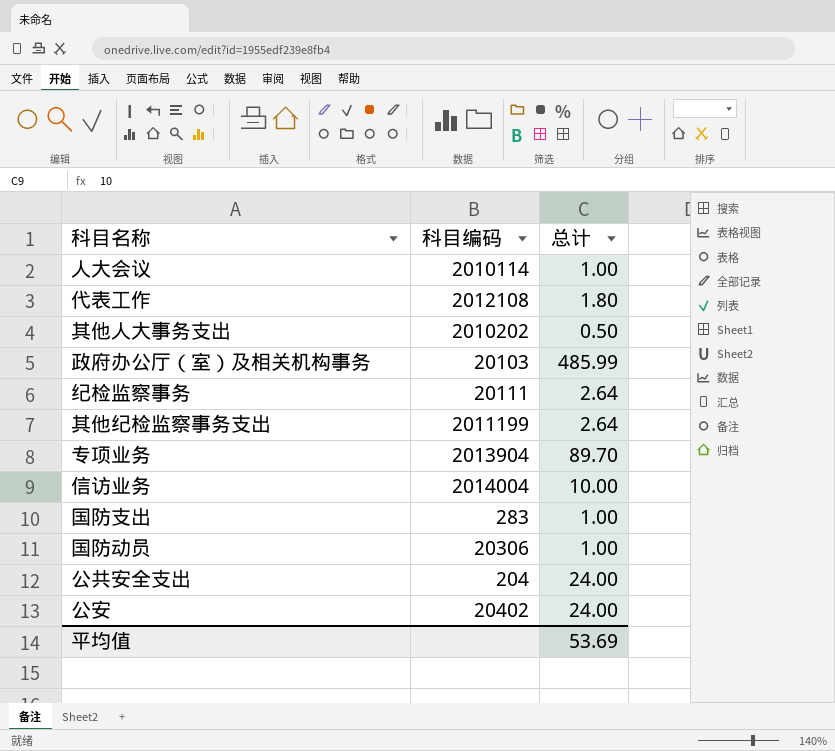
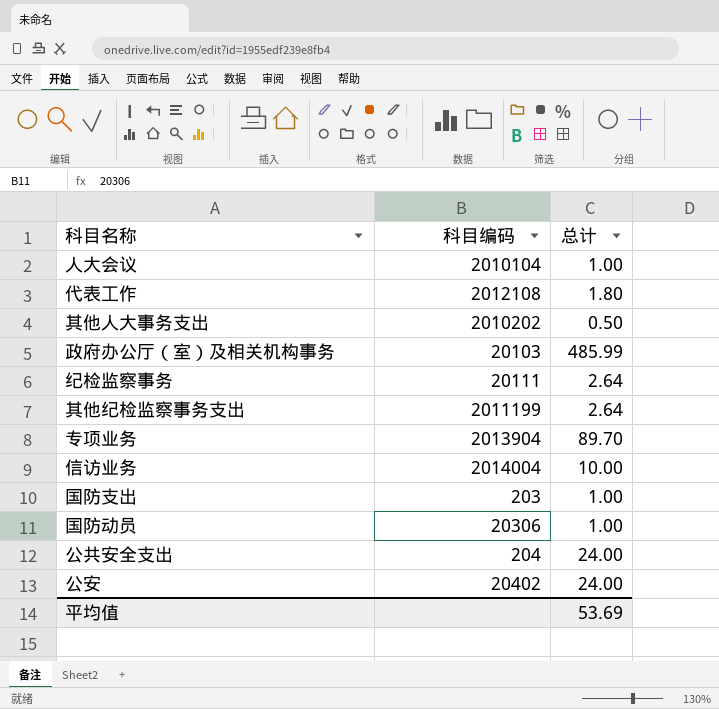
人大会议 | 科目编码: 2010114 -> 2010104
国防支出 | 科目编码: 283 -> 203

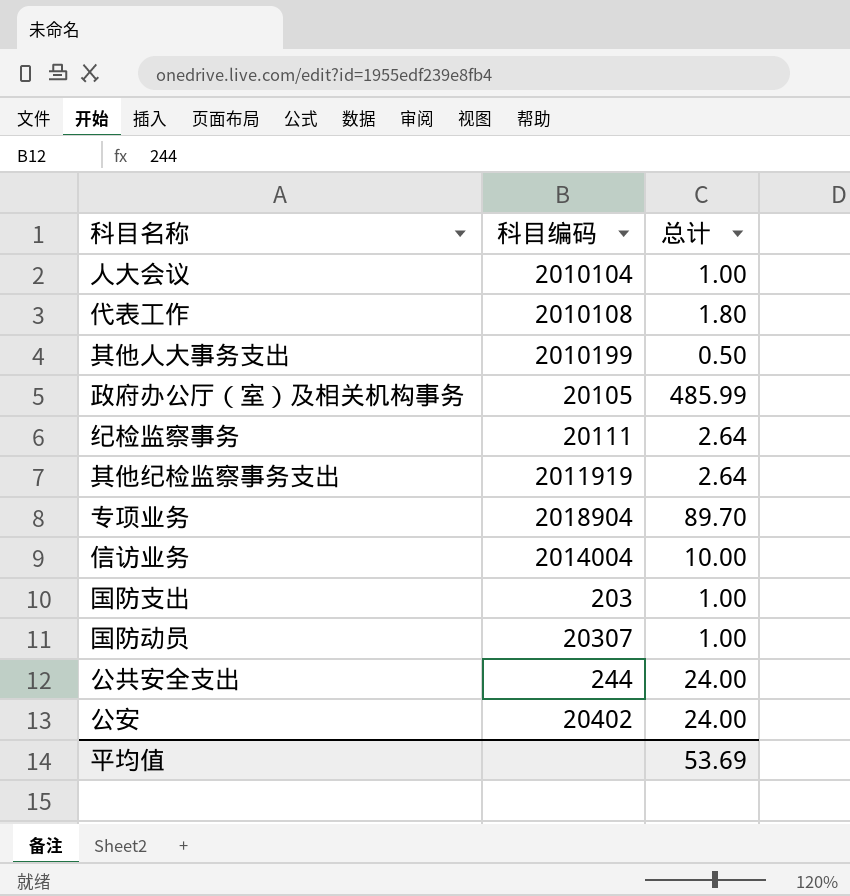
代表工作 | 科目编码: 2012108 -> 2010108
其他人大事务支出 | 科目编码: 2010202 -> 2010199
政府办公厅（室）及相关机构事务 | 科目编码: 20103 -> 20105
其他纪检监察事务支出 | 科目编码: 2011199 -> 2011919
专项业务 | 科目编码: 2013904 -> 2018904
国防动员 | 科目编码: 20306 -> 20307
公共安全支出 | 科目编码: 204 -> 244

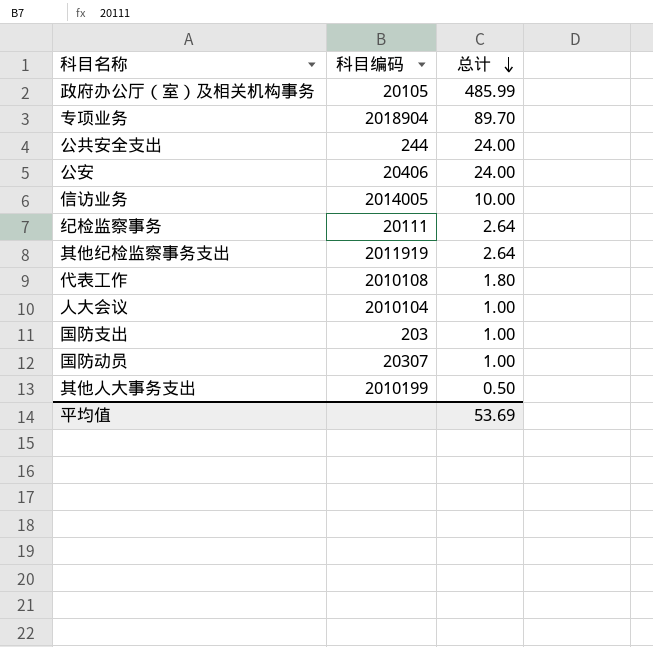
row order: none -> 总计 descending
公安 | 科目编码: 20402 -> 20406
信访业务 | 科目编码: 2014004 -> 2014005

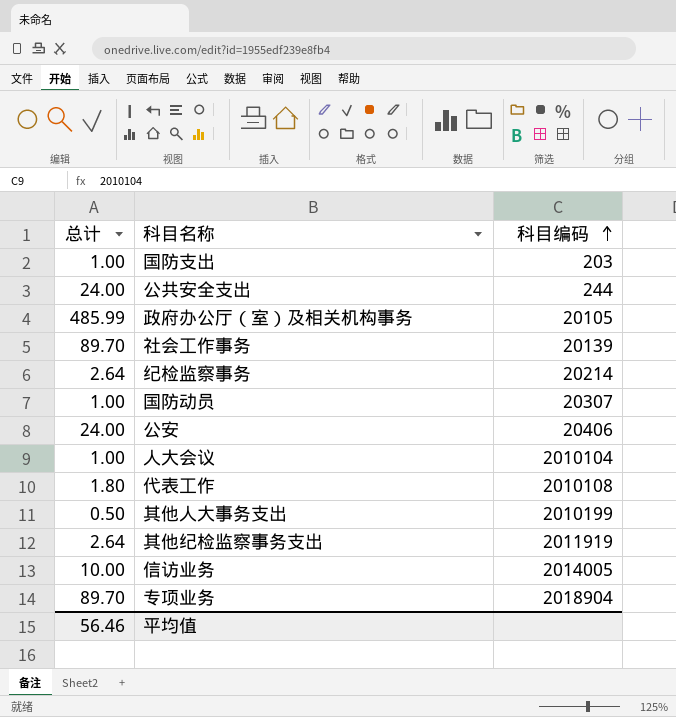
row order: 总计 descending -> 科目编码 ascending
column 总计 | position: 3 -> 1
row 社会工作事务: none -> 89.70 | 20139
纪检监察事务 | 科目编码: 20111 -> 20214
平均值 | 总计: 53.69 -> 56.46

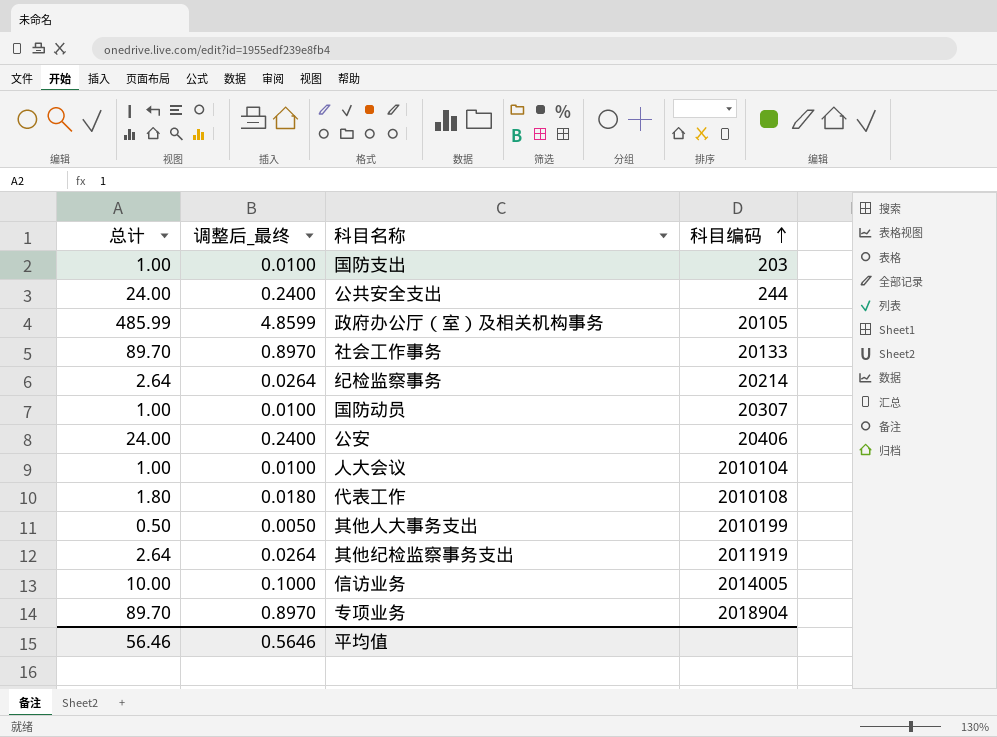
column 调整后_最终 | formula: none -> [总计] * 0.01
社会工作事务 | 科目编码: 20139 -> 20133

